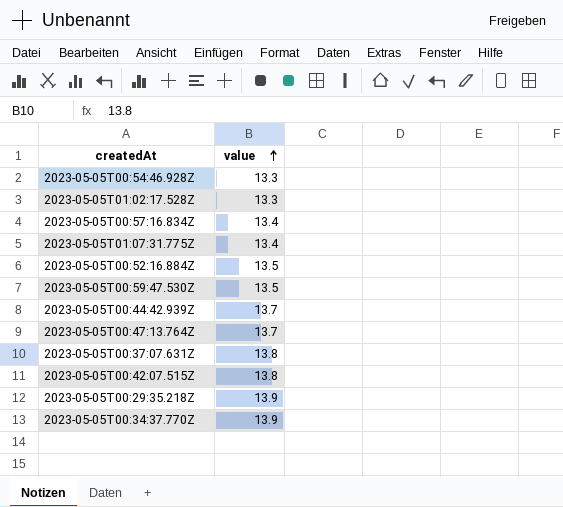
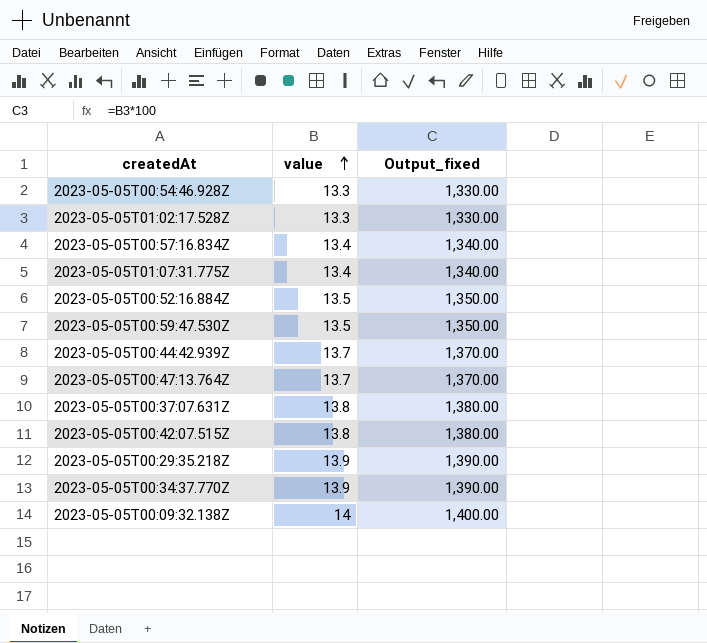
column Output_fixed | formula: none -> [value] * 100
row 2023-05-05T00:09:32.138Z: none -> 14 | 1,400.00

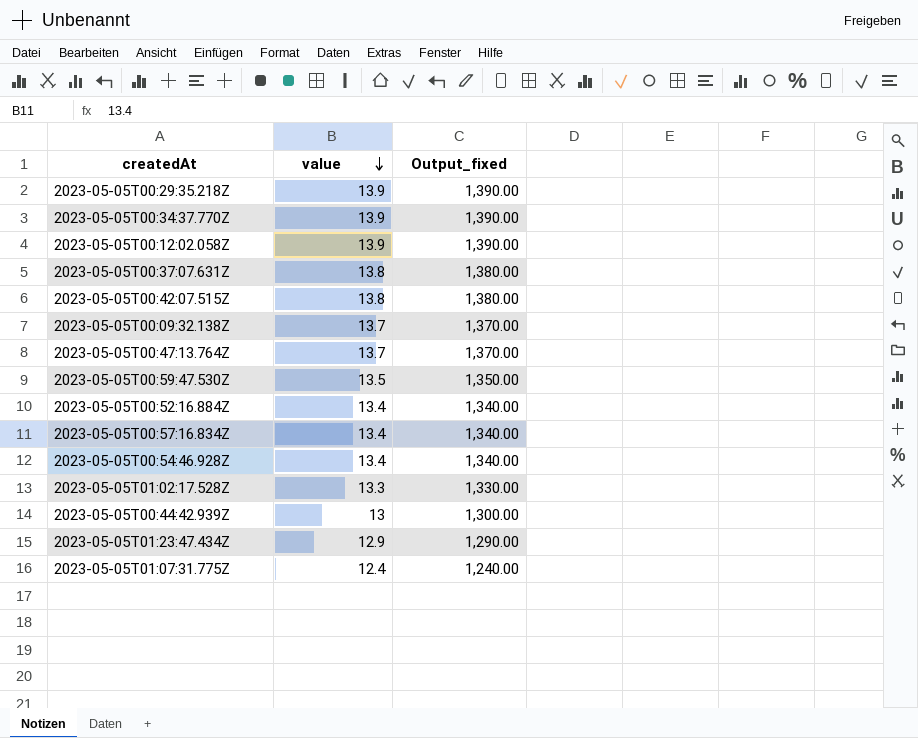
row order: value ascending -> value descending
row 2023-05-05T00:12:02.058Z: none -> 13.9 | 1,390.00
2023-05-05T00:09:32.138Z | value: 14 -> 13.7
2023-05-05T00:09:32.138Z | Output_fixed: 1,400.00 -> 1,370.00
2023-05-05T00:52:16.884Z | value: 13.5 -> 13.4
2023-05-05T00:52:16.884Z | Output_fixed: 1,350.00 -> 1,340.00
2023-05-05T00:54:46.928Z | value: 13.3 -> 13.4
2023-05-05T00:54:46.928Z | Output_fixed: 1,330.00 -> 1,340.00
2023-05-05T00:44:42.939Z | value: 13.7 -> 13
2023-05-05T00:44:42.939Z | Output_fixed: 1,370.00 -> 1,300.00
row 2023-05-05T01:23:47.434Z: none -> 12.9 | 1,290.00
2023-05-05T01:07:31.775Z | value: 13.4 -> 12.4
2023-05-05T01:07:31.775Z | Output_fixed: 1,340.00 -> 1,240.00

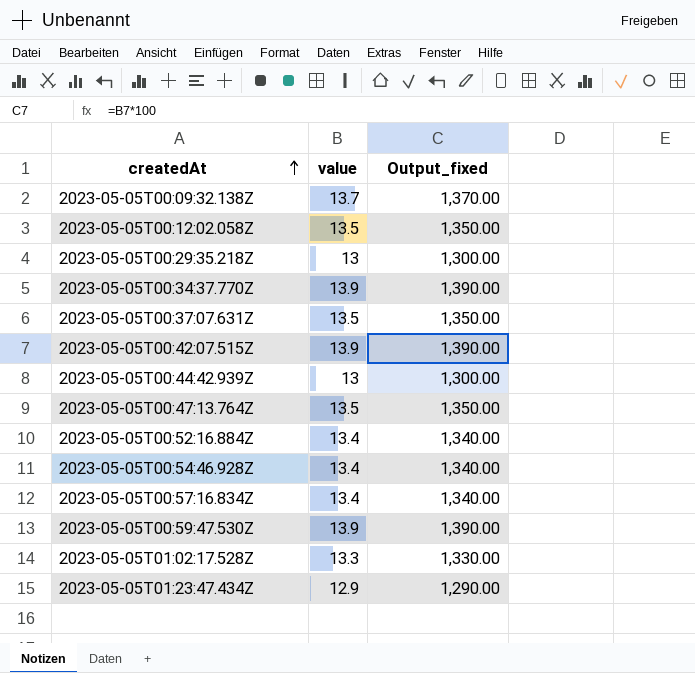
row order: value descending -> createdAt ascending
row 2023-05-05T01:07:31.775Z: 12.4 | 1,240.00 -> none
2023-05-05T00:12:02.058Z | value: 13.9 -> 13.5
2023-05-05T00:12:02.058Z | Output_fixed: 1,390.00 -> 1,350.00
2023-05-05T00:29:35.218Z | value: 13.9 -> 13
2023-05-05T00:29:35.218Z | Output_fixed: 1,390.00 -> 1,300.00
2023-05-05T00:37:07.631Z | value: 13.8 -> 13.5
2023-05-05T00:37:07.631Z | Output_fixed: 1,380.00 -> 1,350.00
2023-05-05T00:42:07.515Z | value: 13.8 -> 13.9
2023-05-05T00:42:07.515Z | Output_fixed: 1,380.00 -> 1,390.00
2023-05-05T00:47:13.764Z | value: 13.7 -> 13.5
2023-05-05T00:47:13.764Z | Output_fixed: 1,370.00 -> 1,350.00
2023-05-05T00:59:47.530Z | value: 13.5 -> 13.9
2023-05-05T00:59:47.530Z | Output_fixed: 1,350.00 -> 1,390.00

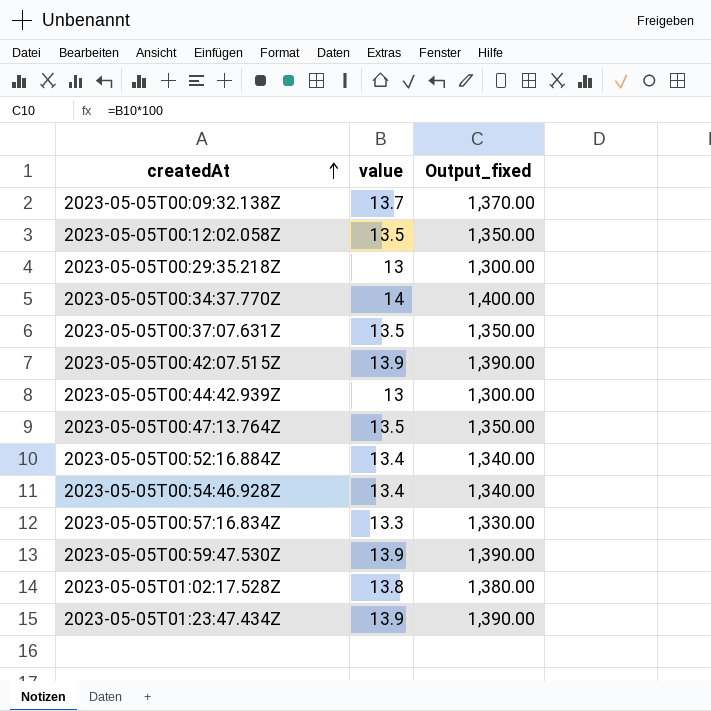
2023-05-05T00:34:37.770Z | value: 13.9 -> 14
2023-05-05T00:34:37.770Z | Output_fixed: 1,390.00 -> 1,400.00
2023-05-05T00:57:16.834Z | value: 13.4 -> 13.3
2023-05-05T00:57:16.834Z | Output_fixed: 1,340.00 -> 1,330.00
2023-05-05T01:02:17.528Z | value: 13.3 -> 13.8
2023-05-05T01:02:17.528Z | Output_fixed: 1,330.00 -> 1,380.00
2023-05-05T01:23:47.434Z | value: 12.9 -> 13.9
2023-05-05T01:23:47.434Z | Output_fixed: 1,290.00 -> 1,390.00

